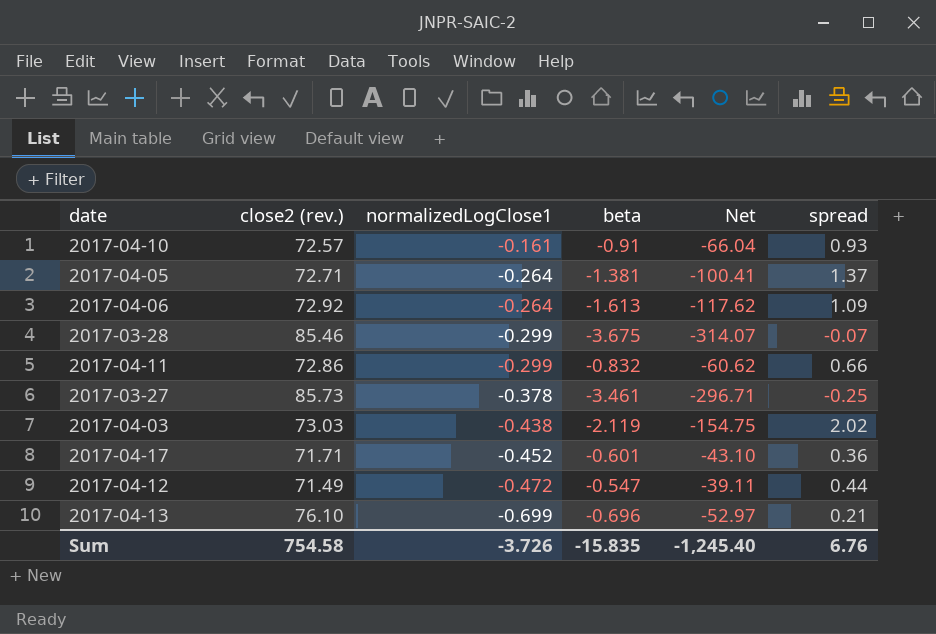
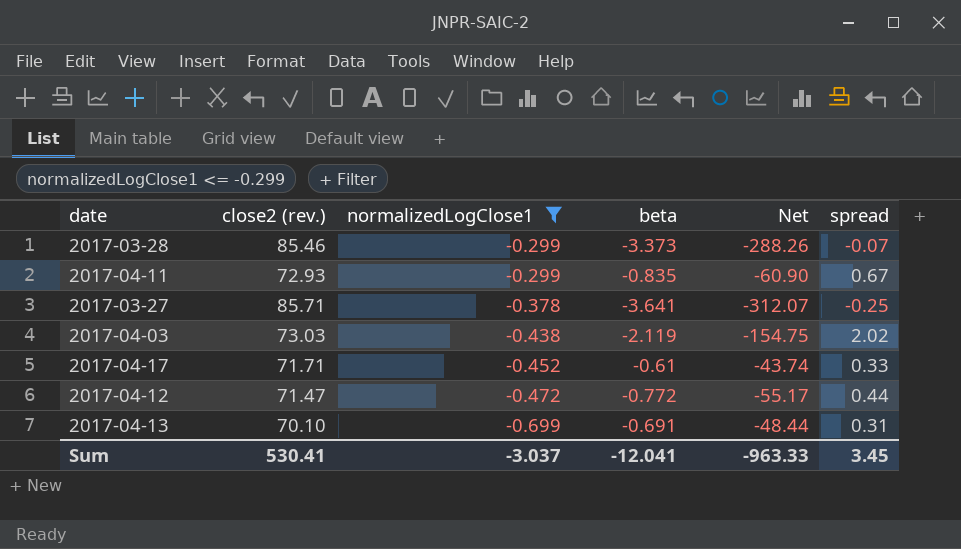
filter: none -> normalizedLogClose1 <= -0.299
2017-03-28 | beta: -3.675 -> -3.373
2017-03-28 | Net: -314.07 -> -288.26
2017-04-11 | close2 (rev.): 72.86 -> 72.93
2017-04-11 | beta: -0.832 -> -0.835
2017-04-11 | Net: -60.62 -> -60.90
2017-04-11 | spread: 0.66 -> 0.67
2017-03-27 | close2 (rev.): 85.73 -> 85.71
2017-03-27 | beta: -3.461 -> -3.641
2017-03-27 | Net: -296.71 -> -312.07
2017-04-17 | beta: -0.601 -> -0.61
2017-04-17 | Net: -43.10 -> -43.74
2017-04-17 | spread: 0.36 -> 0.33
2017-04-12 | close2 (rev.): 71.49 -> 71.47
2017-04-12 | beta: -0.547 -> -0.772
2017-04-12 | Net: -39.11 -> -55.17
2017-04-13 | close2 (rev.): 76.10 -> 70.10
2017-04-13 | beta: -0.696 -> -0.691
2017-04-13 | Net: -52.97 -> -48.44
2017-04-13 | spread: 0.21 -> 0.31
Sum | close2 (rev.): 754.58 -> 530.41
Sum | normalizedLogClose1: -3.726 -> -3.037
Sum | beta: -15.835 -> -12.041
Sum | Net: -1,245.40 -> -963.33
Sum | spread: 6.76 -> 3.45

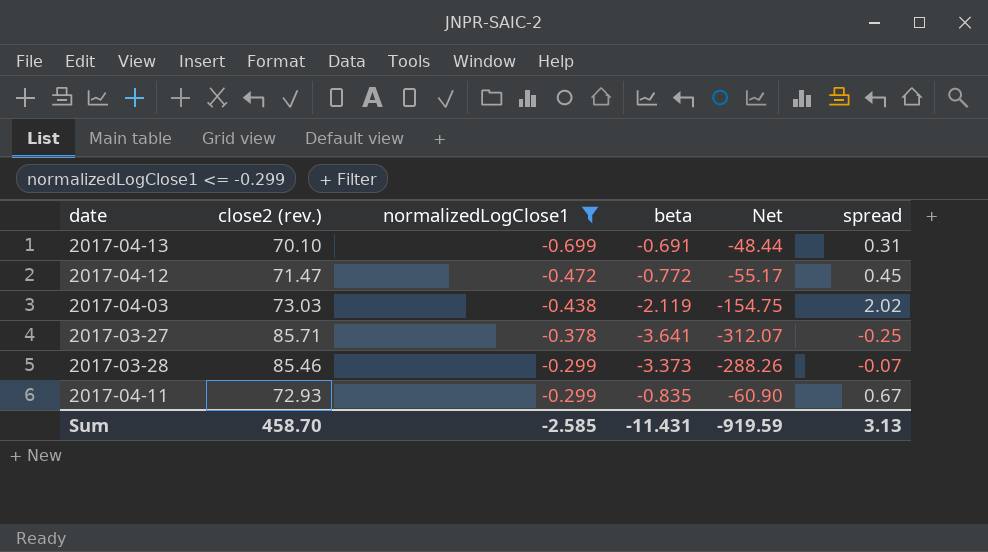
row order: normalizedLogClose1 descending -> normalizedLogClose1 ascending
row 2017-04-17: 71.71 | -0.452 | -0.61 | -43.74 | 0.33 -> none
2017-04-12 | spread: 0.44 -> 0.45
Sum | close2 (rev.): 530.41 -> 458.70
Sum | normalizedLogClose1: -3.037 -> -2.585
Sum | beta: -12.041 -> -11.431
Sum | Net: -963.33 -> -919.59
Sum | spread: 3.45 -> 3.13

